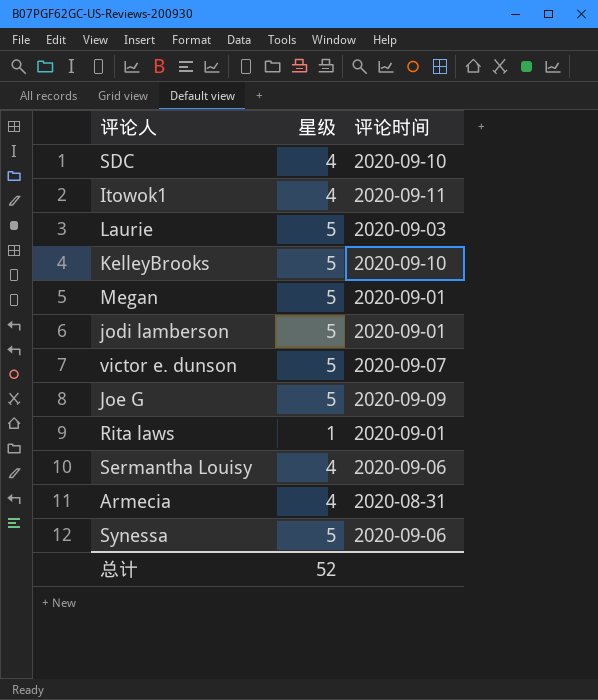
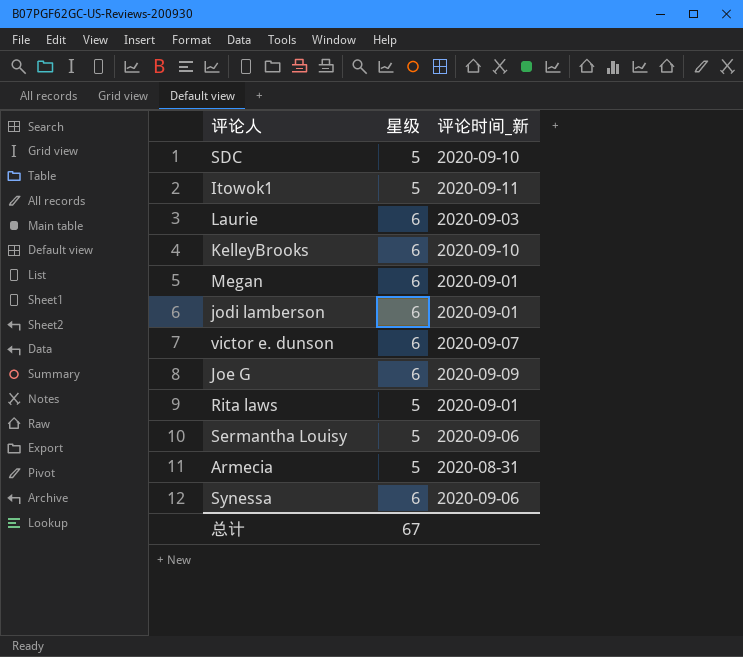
column name: 评论时间 -> 评论时间_新
SDC | 星级: 4 -> 5
Itowok1 | 星级: 4 -> 5
Laurie | 星级: 5 -> 6
KelleyBrooks | 星级: 5 -> 6
Megan | 星级: 5 -> 6
jodi lamberson | 星级: 5 -> 6
victor e. dunson | 星级: 5 -> 6
Joe G | 星级: 5 -> 6
Rita laws | 星级: 1 -> 5
Sermantha Louisy | 星级: 4 -> 5
Armecia | 星级: 4 -> 5
Synessa | 星级: 5 -> 6
总计 | 星级: 52 -> 67

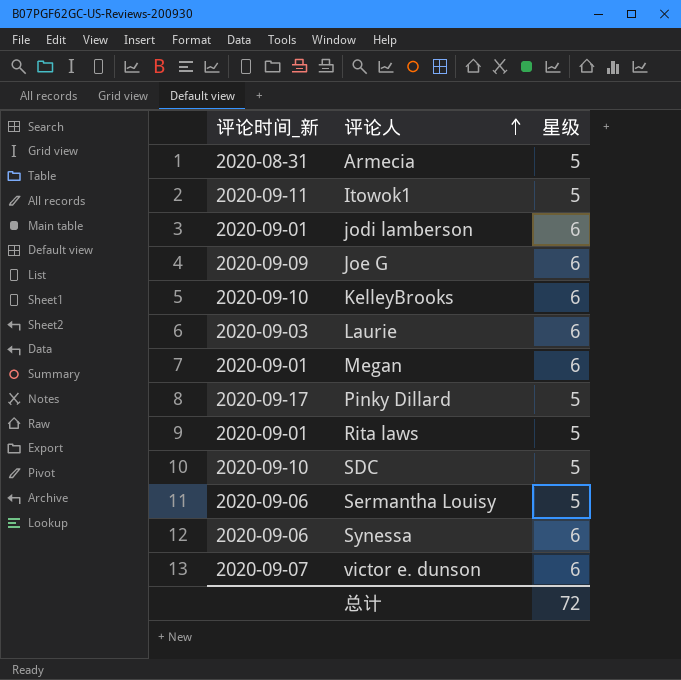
row order: none -> 评论人 ascending
column 评论时间_新 | position: 3 -> 1
row Pinky Dillard: none -> 2020-09-17 | 5
总计 | 星级: 67 -> 72

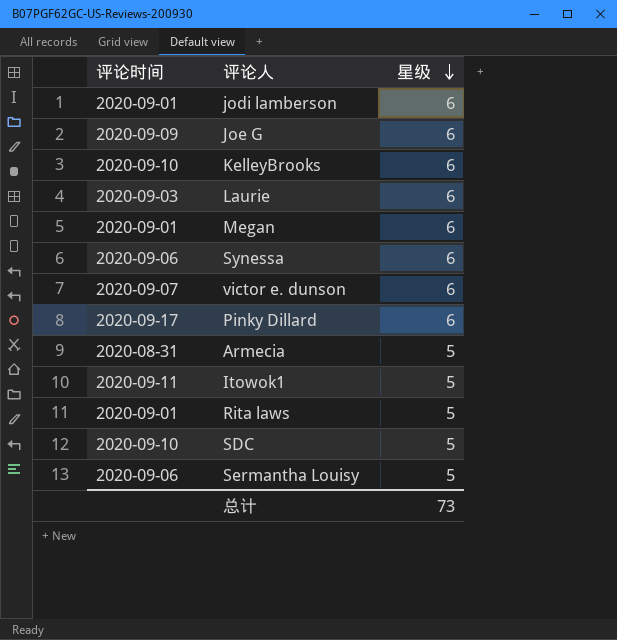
row order: 评论人 ascending -> 星级 descending
column name: 评论时间_新 -> 评论时间
Pinky Dillard | 星级: 5 -> 6
总计 | 星级: 72 -> 73

